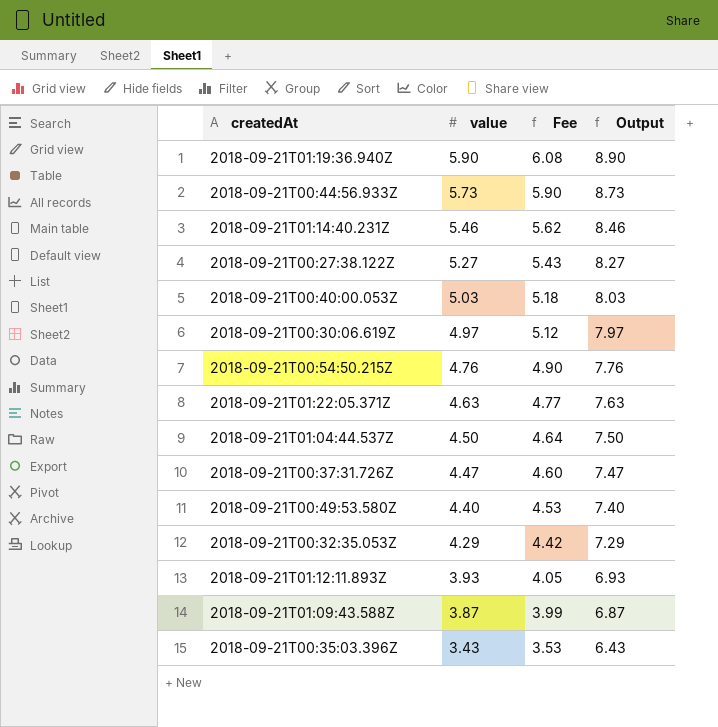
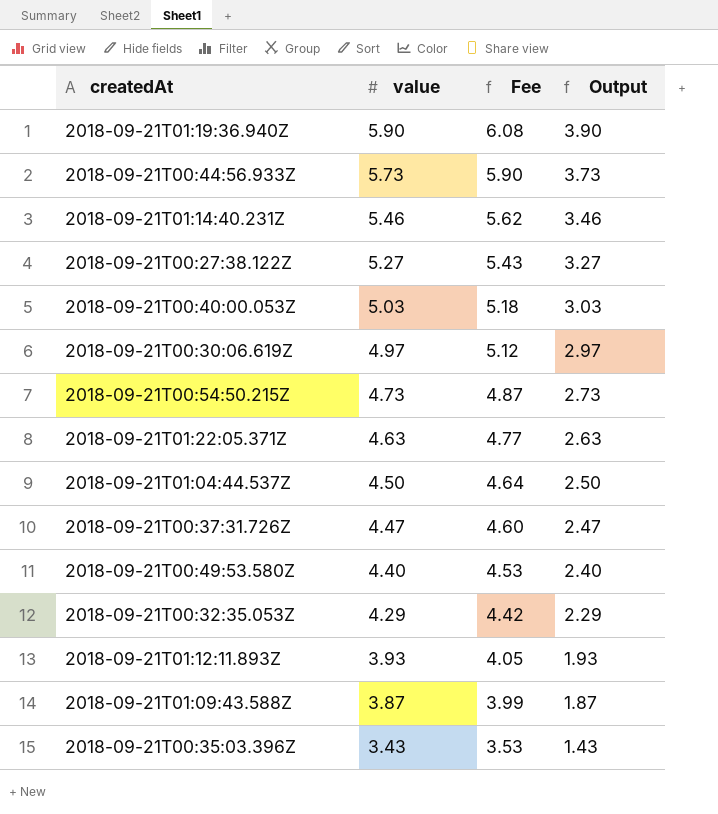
column Output | formula: [value] + 3 -> [value] - 2
2018-09-21T00:54:50.215Z | value: 4.76 -> 4.73
2018-09-21T00:54:50.215Z | Fee: 4.90 -> 4.87

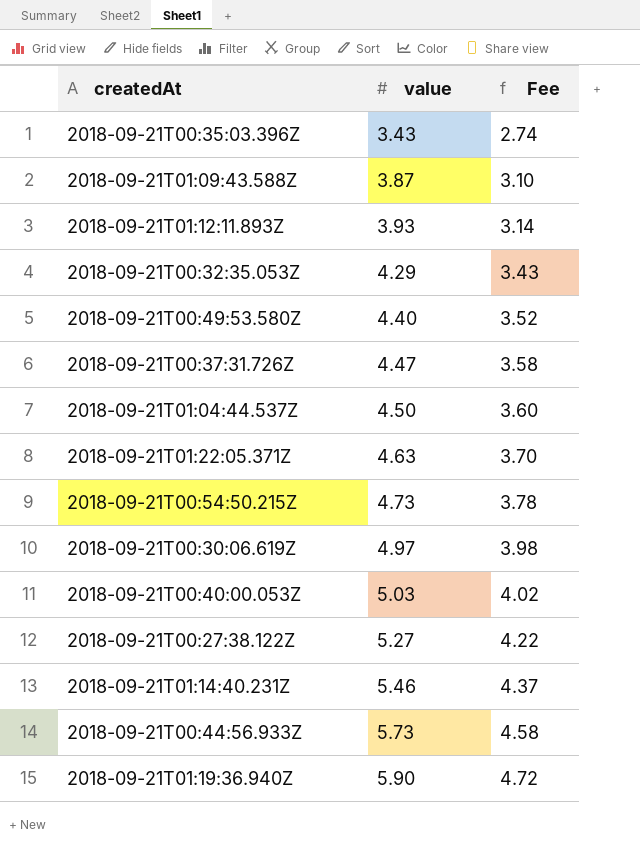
row order: value descending -> value ascending
column Output | formula: [value] - 2 -> none
column Fee | formula: [value] * 1.03 -> [value] * 0.8

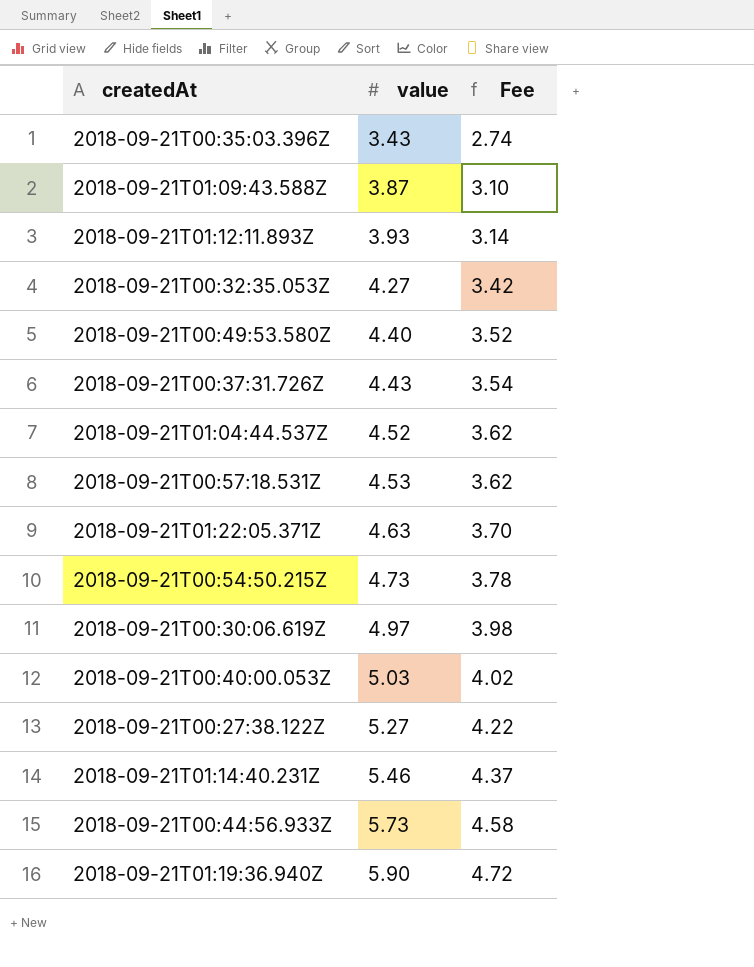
2018-09-21T00:32:35.053Z | value: 4.29 -> 4.27
2018-09-21T00:32:35.053Z | Fee: 3.43 -> 3.42
2018-09-21T00:37:31.726Z | value: 4.47 -> 4.43
2018-09-21T00:37:31.726Z | Fee: 3.58 -> 3.54
2018-09-21T01:04:44.537Z | value: 4.50 -> 4.52
2018-09-21T01:04:44.537Z | Fee: 3.60 -> 3.62
row 2018-09-21T00:57:18.531Z: none -> 4.53 | 3.62

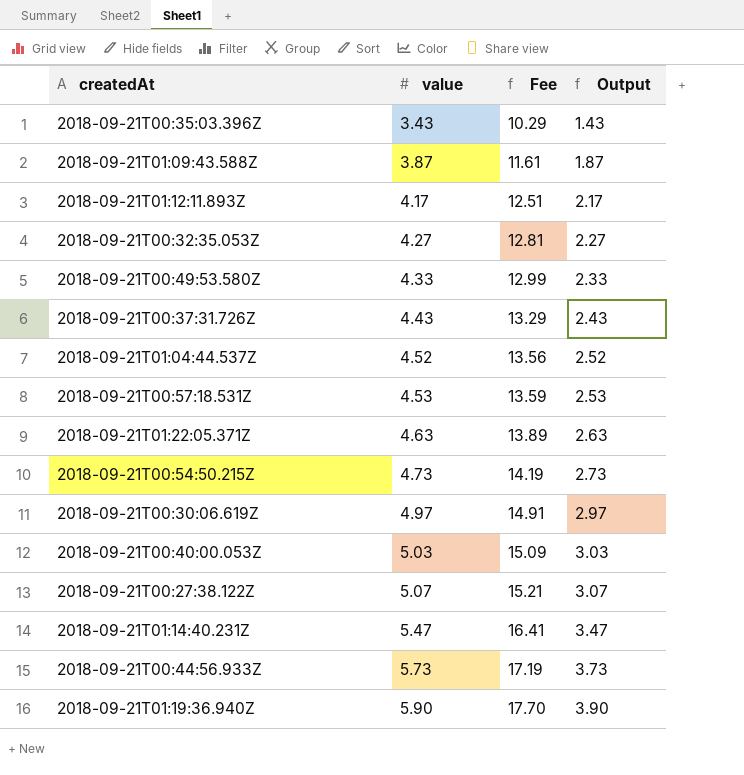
column Fee | formula: [value] * 0.8 -> [value] * 3
column Output | formula: none -> [value] - 2
2018-09-21T01:12:11.893Z | value: 3.93 -> 4.17
2018-09-21T00:49:53.580Z | value: 4.40 -> 4.33
2018-09-21T00:27:38.122Z | value: 5.27 -> 5.07
2018-09-21T01:14:40.231Z | value: 5.46 -> 5.47

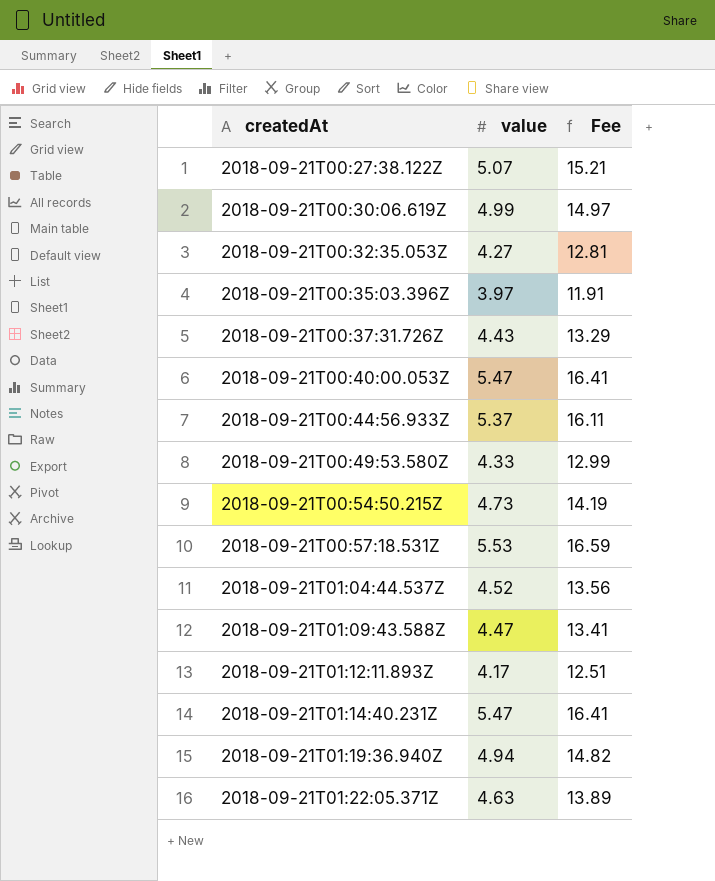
row order: value ascending -> createdAt ascending
column Output | formula: [value] - 2 -> none
2018-09-21T00:30:06.619Z | value: 4.97 -> 4.99
2018-09-21T00:30:06.619Z | Fee: 14.91 -> 14.97
2018-09-21T00:35:03.396Z | value: 3.43 -> 3.97
2018-09-21T00:35:03.396Z | Fee: 10.29 -> 11.91
2018-09-21T00:40:00.053Z | value: 5.03 -> 5.47
2018-09-21T00:40:00.053Z | Fee: 15.09 -> 16.41
2018-09-21T00:44:56.933Z | value: 5.73 -> 5.37
2018-09-21T00:44:56.933Z | Fee: 17.19 -> 16.11
2018-09-21T00:57:18.531Z | value: 4.53 -> 5.53
2018-09-21T00:57:18.531Z | Fee: 13.59 -> 16.59
2018-09-21T01:09:43.588Z | value: 3.87 -> 4.47
2018-09-21T01:09:43.588Z | Fee: 11.61 -> 13.41
2018-09-21T01:19:36.940Z | value: 5.90 -> 4.94
2018-09-21T01:19:36.940Z | Fee: 17.70 -> 14.82

